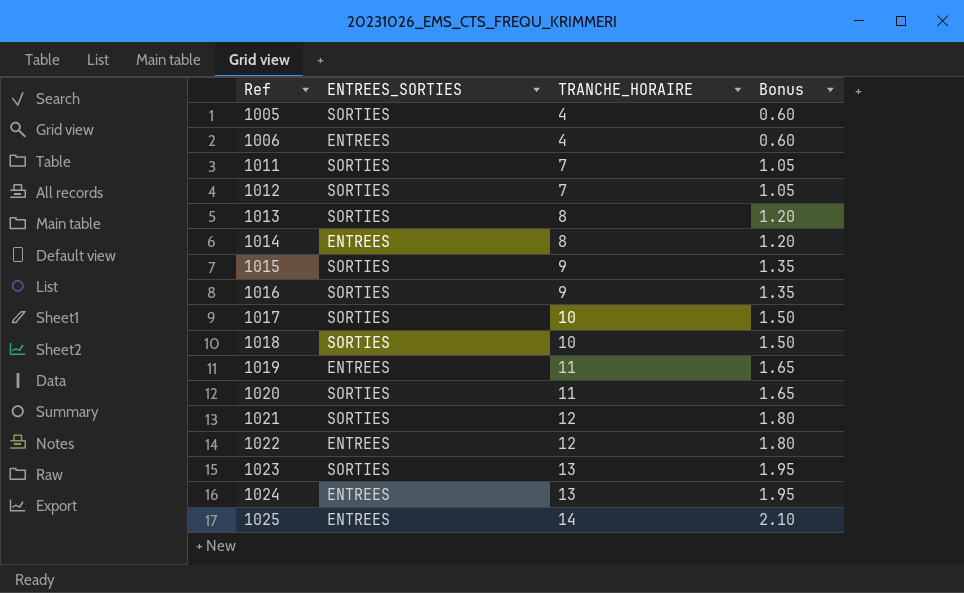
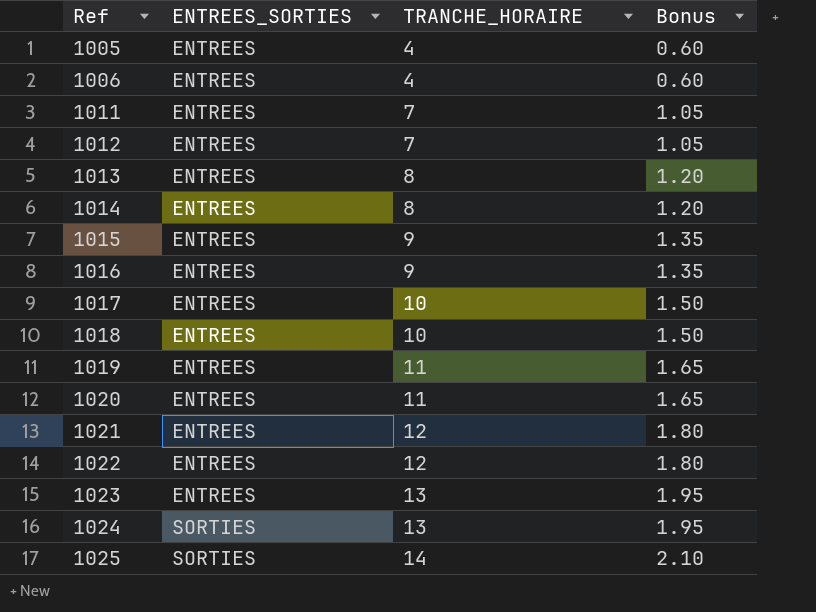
1005 | ENTREES_SORTIES: SORTIES -> ENTREES
1011 | ENTREES_SORTIES: SORTIES -> ENTREES
1012 | ENTREES_SORTIES: SORTIES -> ENTREES
1013 | ENTREES_SORTIES: SORTIES -> ENTREES
1015 | ENTREES_SORTIES: SORTIES -> ENTREES
1016 | ENTREES_SORTIES: SORTIES -> ENTREES
1017 | ENTREES_SORTIES: SORTIES -> ENTREES
1018 | ENTREES_SORTIES: SORTIES -> ENTREES
1020 | ENTREES_SORTIES: SORTIES -> ENTREES
1021 | ENTREES_SORTIES: SORTIES -> ENTREES
1023 | ENTREES_SORTIES: SORTIES -> ENTREES
1024 | ENTREES_SORTIES: ENTREES -> SORTIES
1025 | ENTREES_SORTIES: ENTREES -> SORTIES

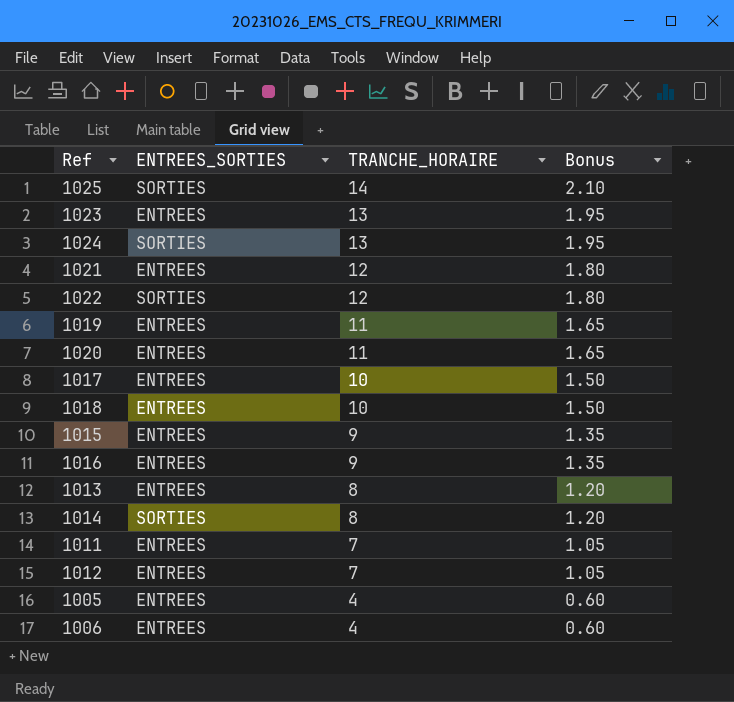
row order: Ref ascending -> TRANCHE_HORAIRE descending
1022 | ENTREES_SORTIES: ENTREES -> SORTIES
1014 | ENTREES_SORTIES: ENTREES -> SORTIES

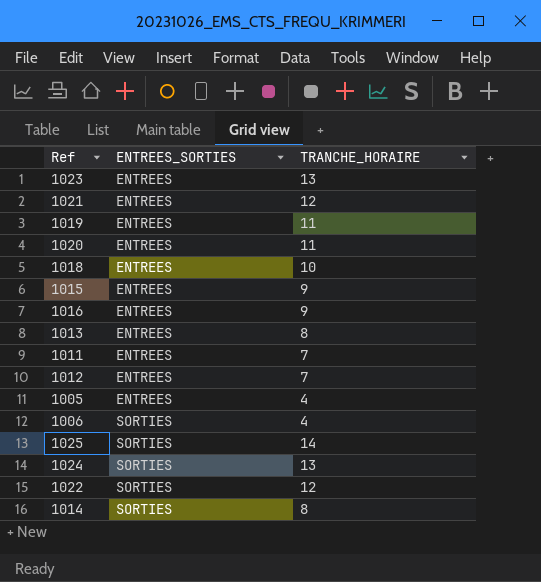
row order: TRANCHE_HORAIRE descending -> ENTREES_SORTIES ascending
column Bonus | formula: [TRANCHE_HORAIRE] * 0.15 -> none
row 1017: ENTREES | 10 | 1.50 -> none
1006 | ENTREES_SORTIES: ENTREES -> SORTIES

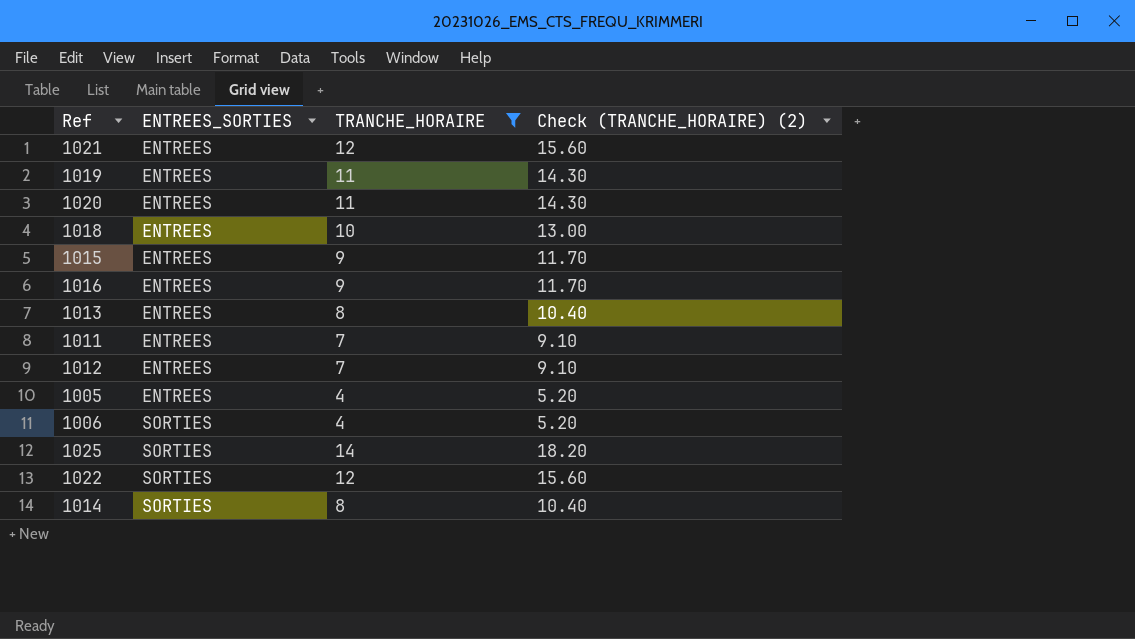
filter: none -> TRANCHE_HORAIRE != 13
column Check (TRANCHE_HORAIRE) (2) | formula: none -> [TRANCHE_HORAIRE] * 1.3

